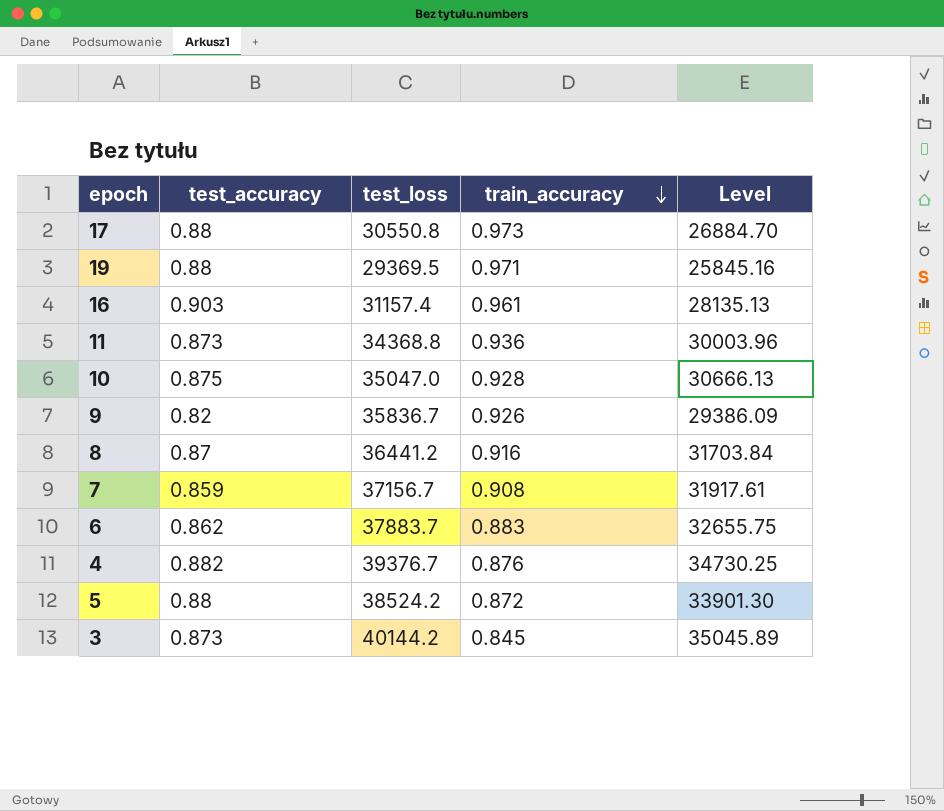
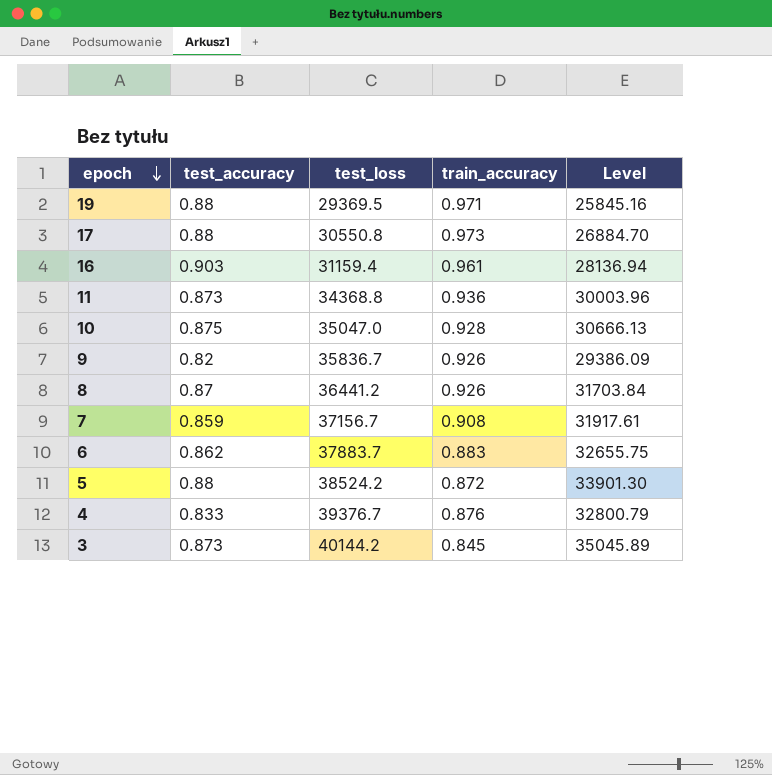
row order: train_accuracy descending -> epoch descending
16 | test_loss: 31157.4 -> 31159.4
16 | Level: 28135.13 -> 28136.94
8 | train_accuracy: 0.916 -> 0.926
4 | test_accuracy: 0.882 -> 0.833
4 | Level: 34730.25 -> 32800.79

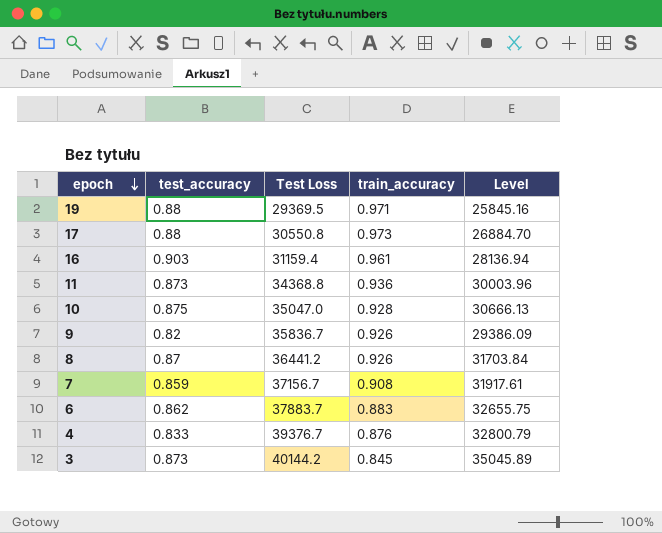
column name: test_loss -> Test Loss
row 5: 0.88 | 38524.2 | 0.872 | 33901.30 -> none

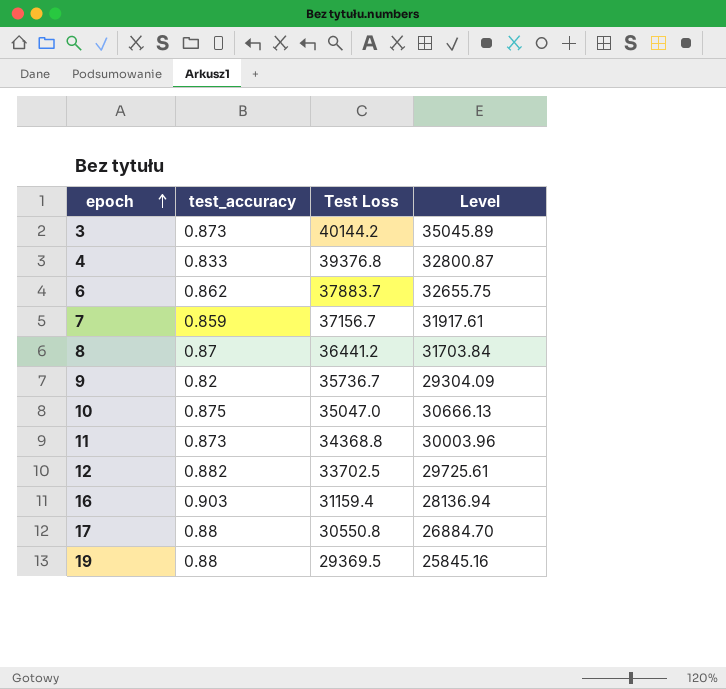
row order: epoch descending -> epoch ascending
column train_accuracy | position: 4 -> none
4 | Test Loss: 39376.7 -> 39376.8
4 | Level: 32800.79 -> 32800.87
9 | Test Loss: 35836.7 -> 35736.7
9 | Level: 29386.09 -> 29304.09
row 12: none -> 0.882 | 33702.5 | 29725.61

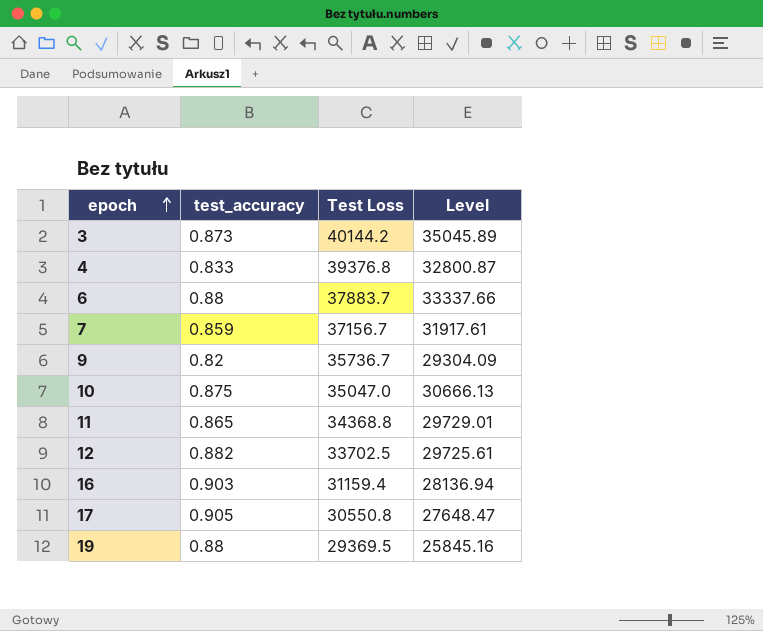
row 8: 0.87 | 36441.2 | 31703.84 -> none
6 | test_accuracy: 0.862 -> 0.88
6 | Level: 32655.75 -> 33337.66
11 | test_accuracy: 0.873 -> 0.865
11 | Level: 30003.96 -> 29729.01
17 | test_accuracy: 0.88 -> 0.905
17 | Level: 26884.70 -> 27648.47

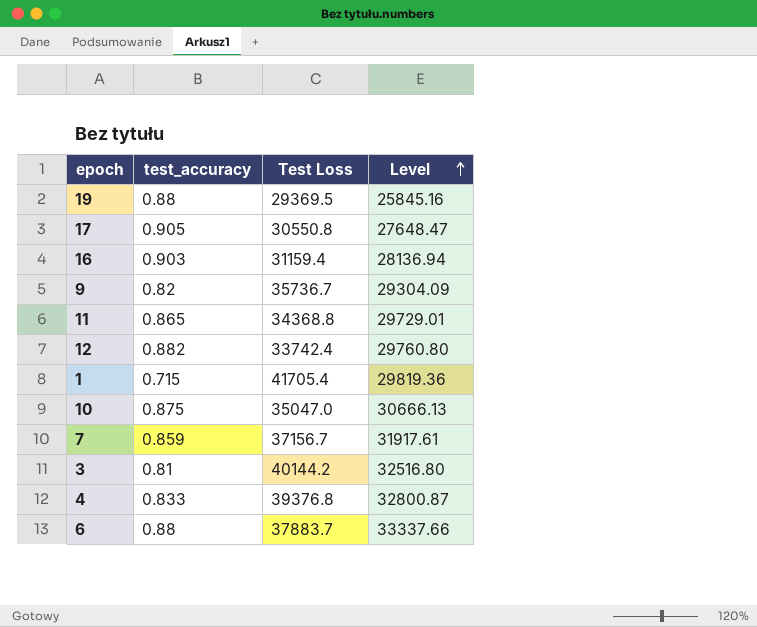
row order: epoch ascending -> Level ascending
12 | Test Loss: 33702.5 -> 33742.4
12 | Level: 29725.61 -> 29760.80
row 1: none -> 0.715 | 41705.4 | 29819.36
3 | test_accuracy: 0.873 -> 0.81
3 | Level: 35045.89 -> 32516.80

